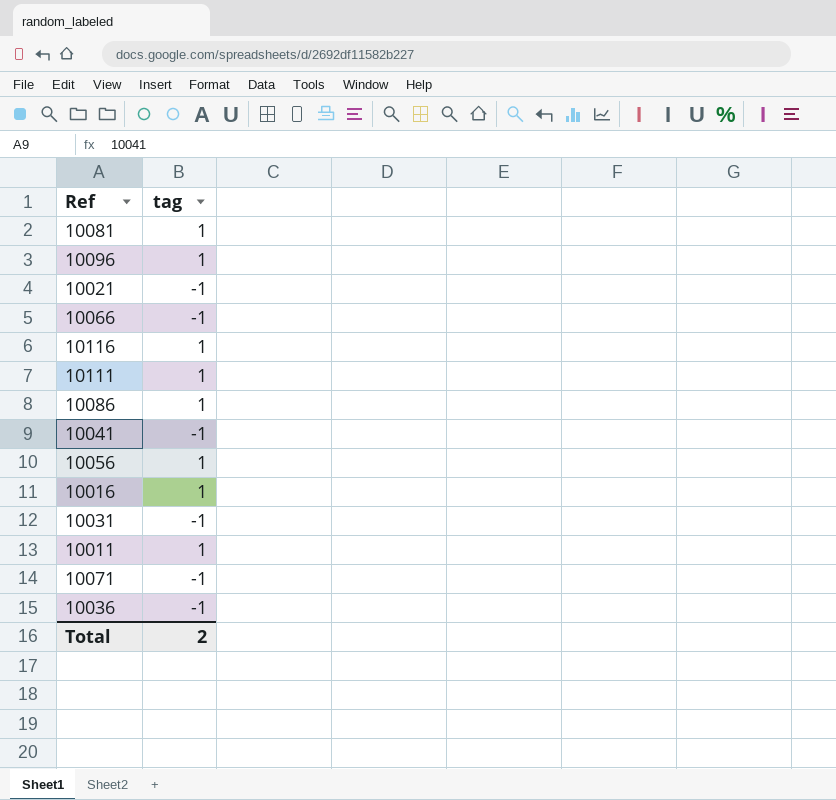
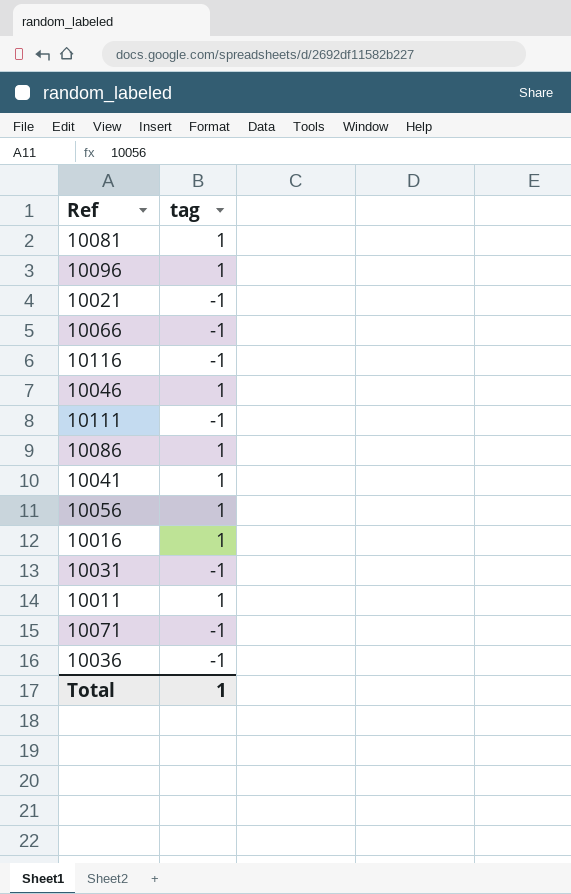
10116 | tag: 1 -> -1
row 10046: none -> 1
10111 | tag: 1 -> -1
10041 | tag: -1 -> 1
Total | tag: 2 -> 1

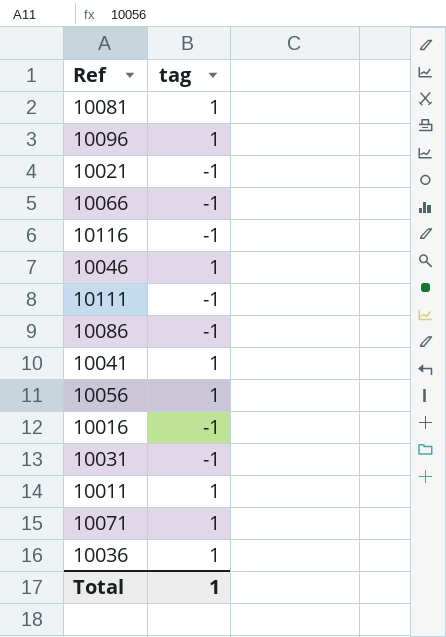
10086 | tag: 1 -> -1
10016 | tag: 1 -> -1
10071 | tag: -1 -> 1
10036 | tag: -1 -> 1

